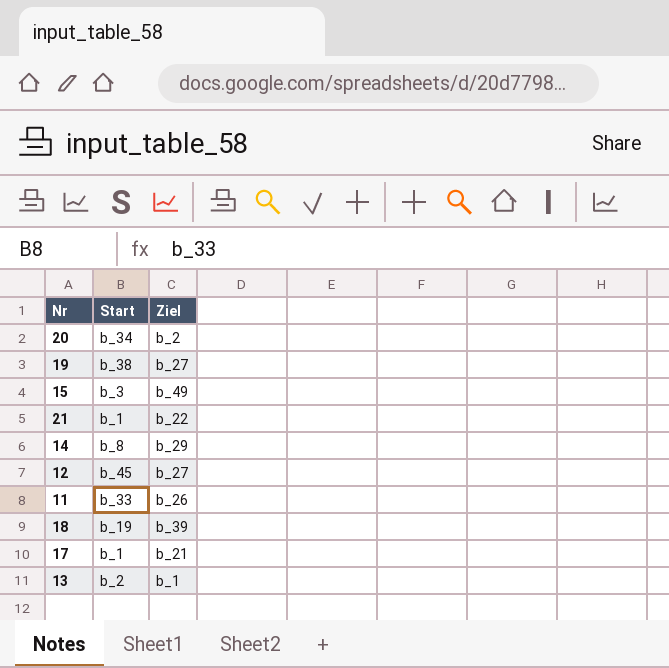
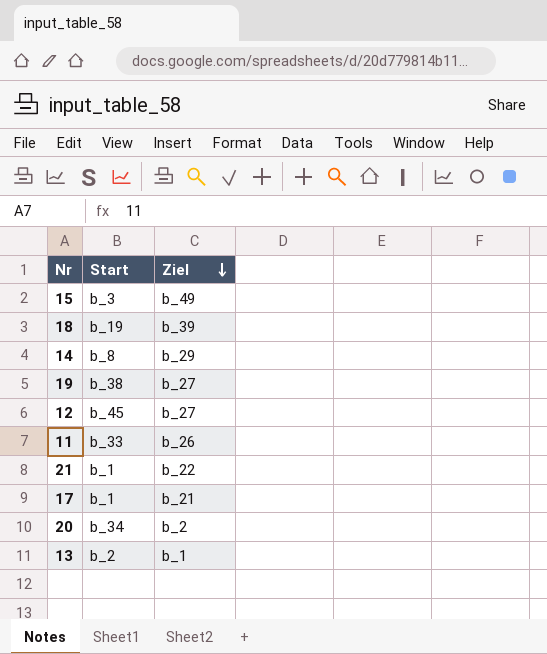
row order: none -> Ziel descending

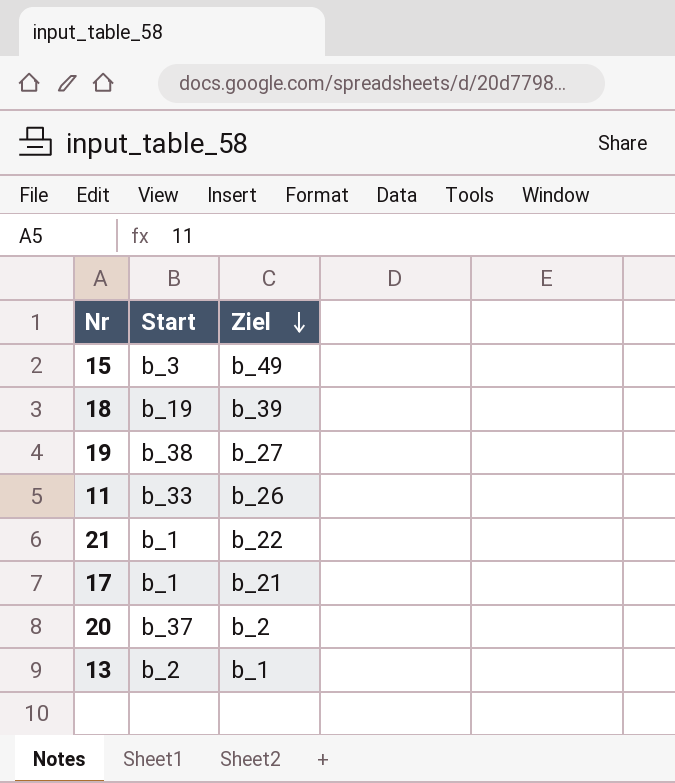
row 14: b_8 | b_29 -> none
row 12: b_45 | b_27 -> none
20 | Start: b_34 -> b_37

